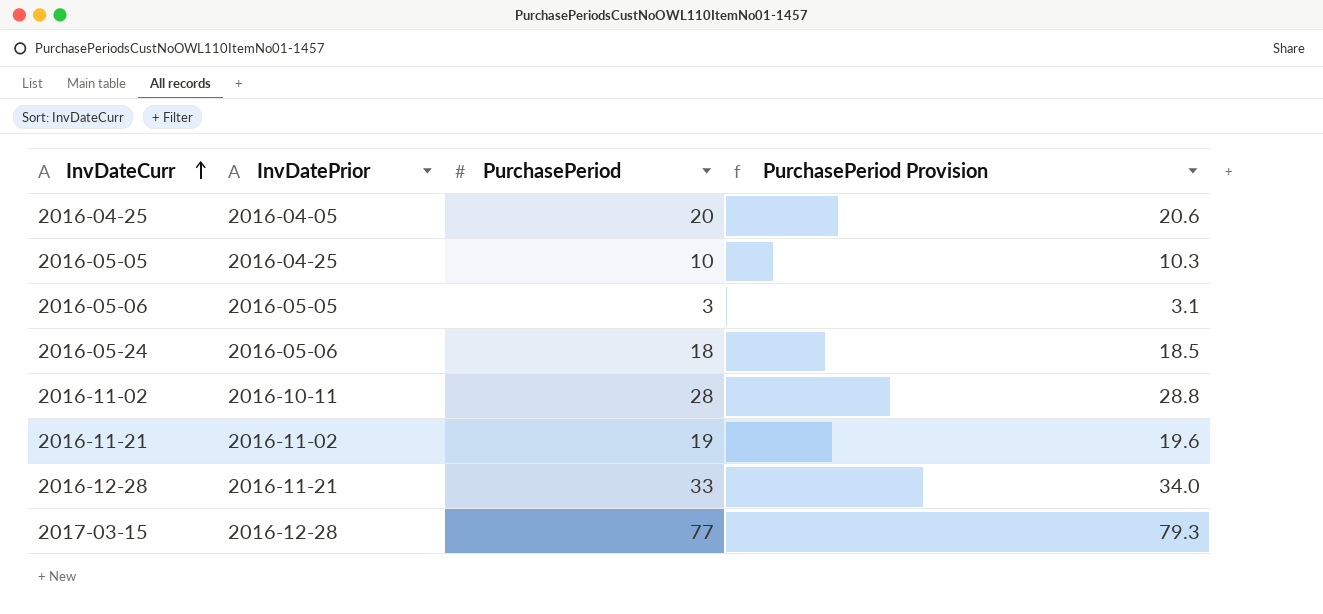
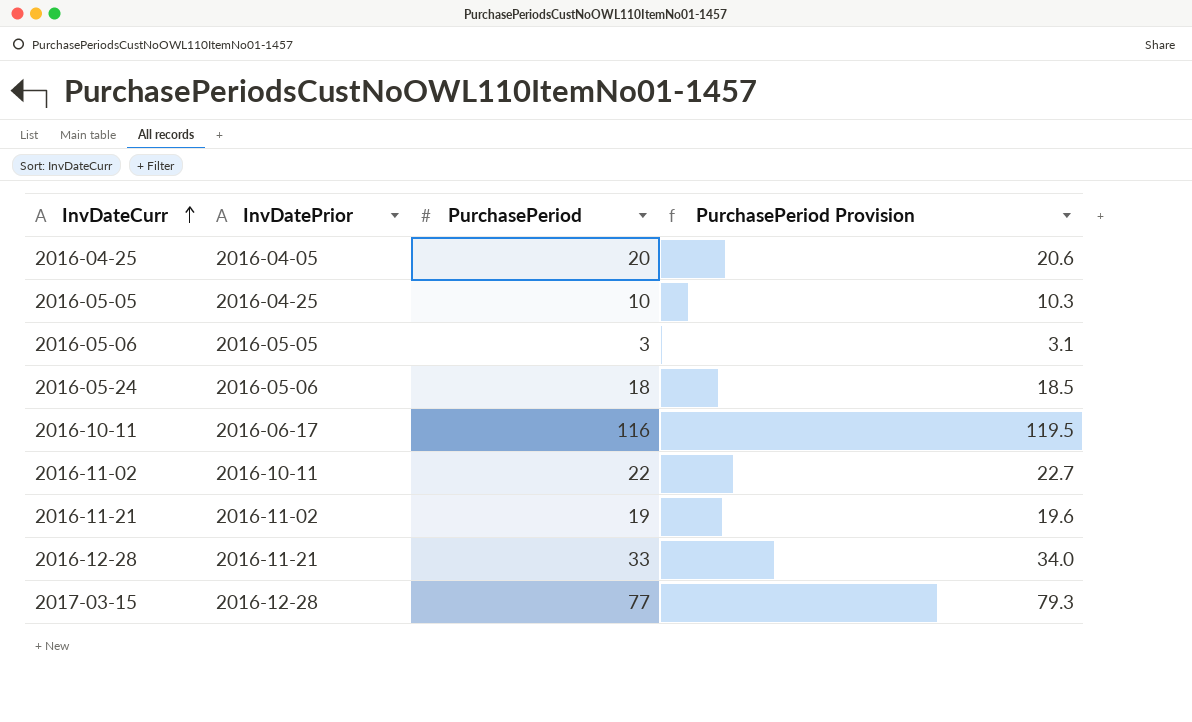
row 2016-10-11: none -> 2016-06-17 | 116 | 119.5
2016-11-02 | PurchasePeriod: 28 -> 22
2016-11-02 | PurchasePeriod Provision: 28.8 -> 22.7

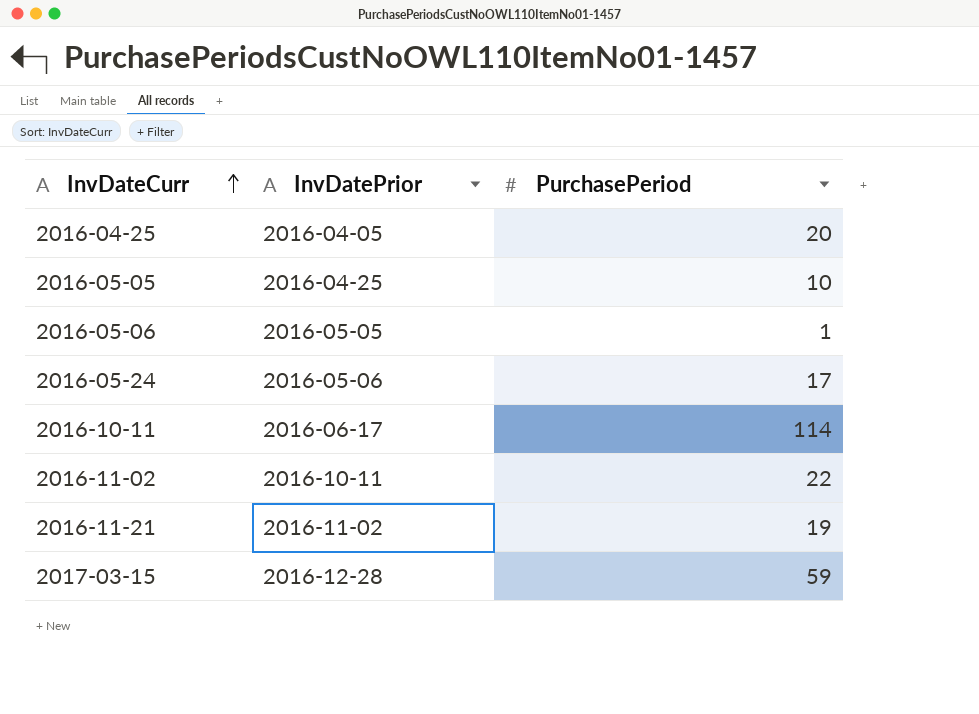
column PurchasePeriod Provision | formula: [PurchasePeriod] * 1.03 -> none
row 2016-12-28: 2016-11-21 | 33 | 34.0 -> none
2016-05-06 | PurchasePeriod: 3 -> 1
2016-05-24 | PurchasePeriod: 18 -> 17
2016-10-11 | PurchasePeriod: 116 -> 114
2017-03-15 | PurchasePeriod: 77 -> 59

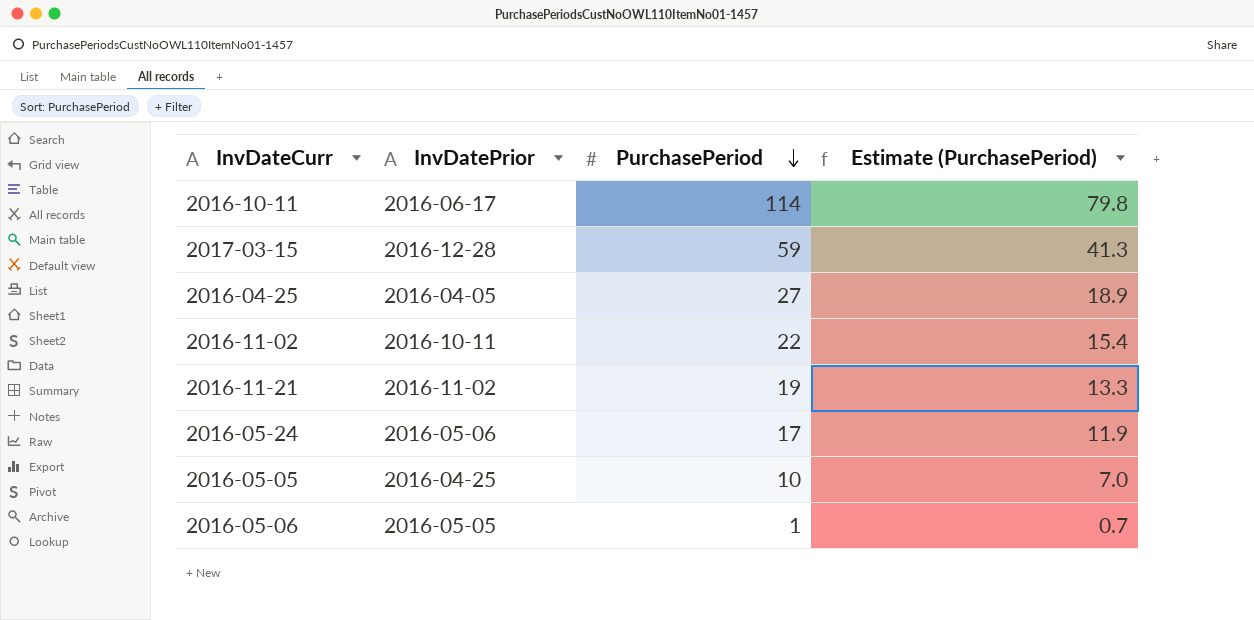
row order: InvDateCurr ascending -> PurchasePeriod descending
column Estimate (PurchasePeriod) | formula: none -> [PurchasePeriod] * 0.7
2016-04-25 | PurchasePeriod: 20 -> 27

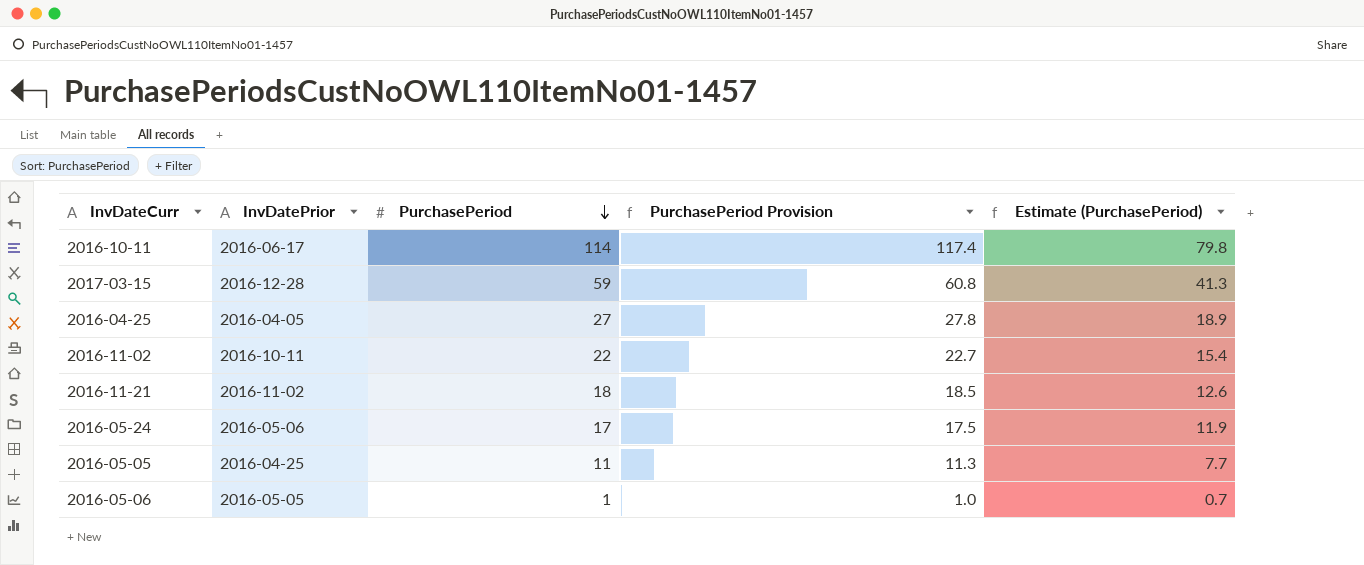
column PurchasePeriod Provision | formula: none -> [PurchasePeriod] * 1.03
2016-11-21 | PurchasePeriod: 19 -> 18
2016-11-21 | Estimate (PurchasePeriod): 13.3 -> 12.6
2016-05-05 | PurchasePeriod: 10 -> 11
2016-05-05 | Estimate (PurchasePeriod): 7.0 -> 7.7

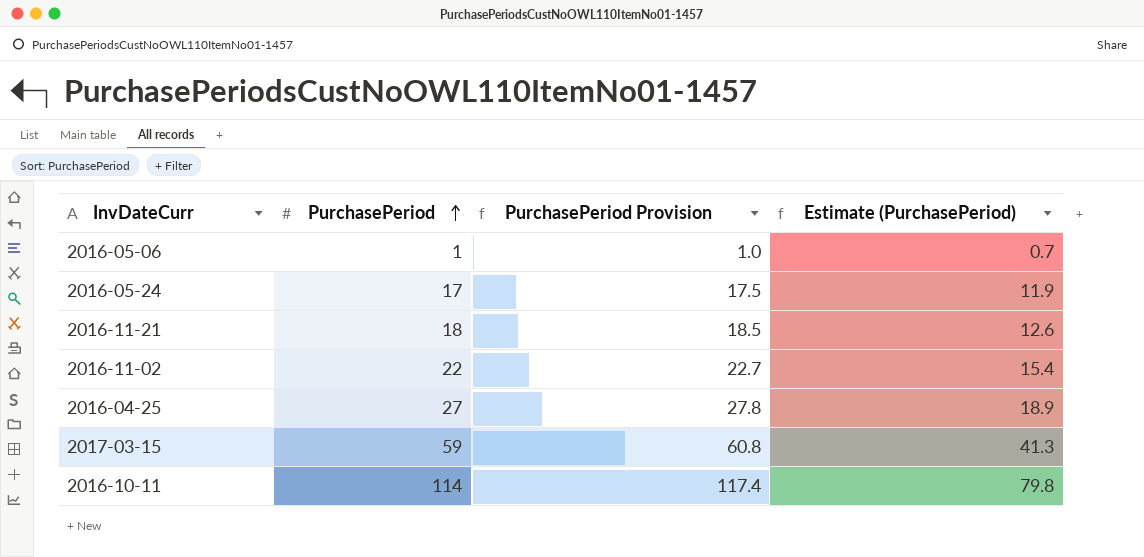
row order: PurchasePeriod descending -> PurchasePeriod ascending
column InvDatePrior | position: 2 -> none
row 2016-05-05: 2016-04-25 | 11 | 11.3 | 7.7 -> none

